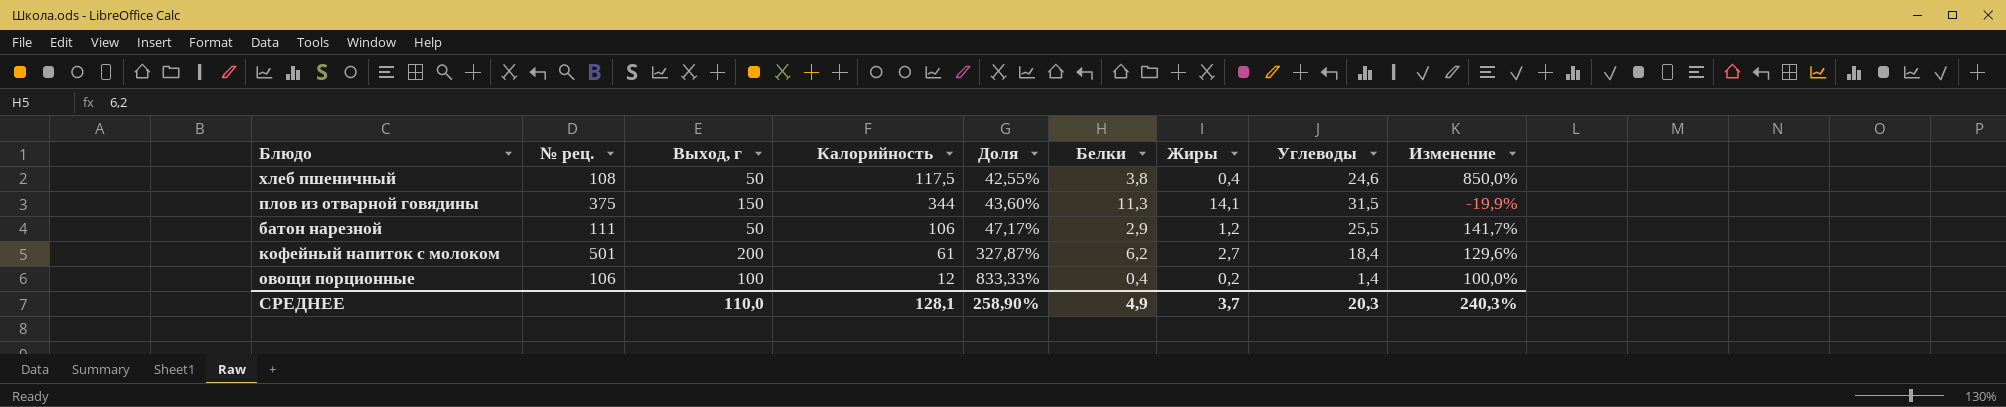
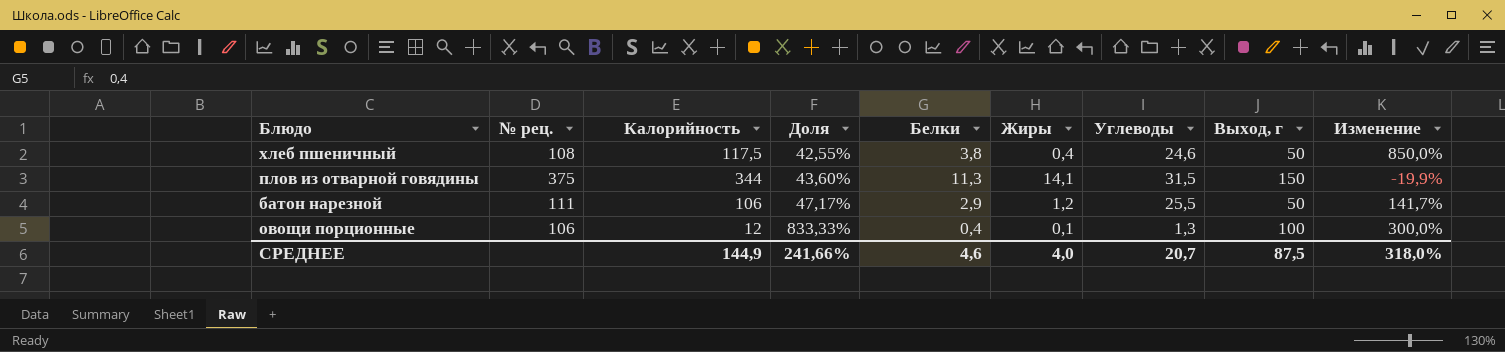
column Выход, г | position: 3 -> 8
row кофейный напиток с молоком: 501 | 200 | 61 | 327,87% | 6,2 | 2,7 | 18,4 | 129,6% -> none
овощи порционные | Жиры: 0,2 -> 0,1
овощи порционные | Углеводы: 1,4 -> 1,3
овощи порционные | Изменение: 100,0% -> 300,0%
СРЕДНЕЕ | Калорийность: 128,1 -> 144,9
СРЕДНЕЕ | Доля: 258,90% -> 241,66%
СРЕДНЕЕ | Белки: 4,9 -> 4,6
СРЕДНЕЕ | Жиры: 3,7 -> 4,0
СРЕДНЕЕ | Углеводы: 20,3 -> 20,7
СРЕДНЕЕ | Выход, г: 110,0 -> 87,5
СРЕДНЕЕ | Изменение: 240,3% -> 318,0%

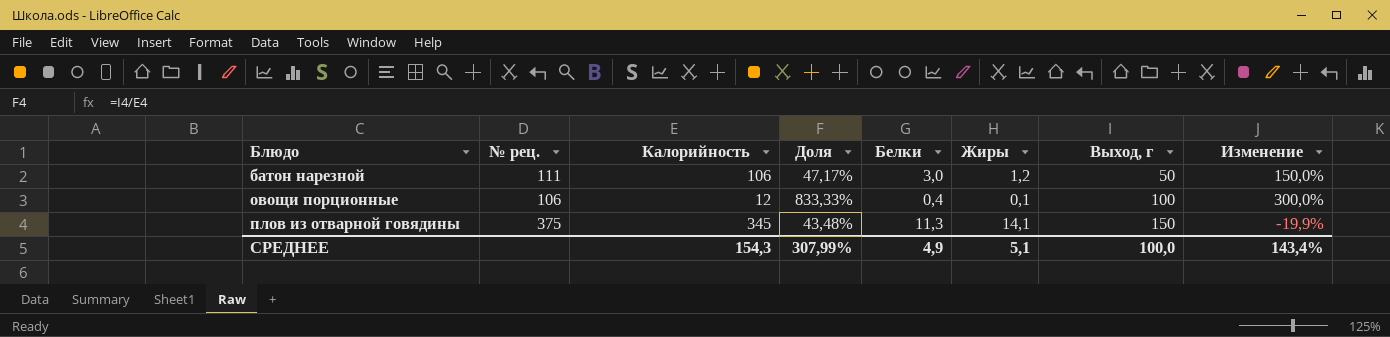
row order: Доля ascending -> Блюдо ascending
column Углеводы | position: 7 -> none
row хлеб пшеничный: 108 | 117,5 | 42,55% | 3,8 | 0,4 | 24,6 | 50 | 850,0% -> none
батон нарезной | Белки: 2,9 -> 3,0
батон нарезной | Изменение: 141,7% -> 150,0%
плов из отварной говядины | Калорийность: 344 -> 345
плов из отварной говядины | Доля: 43,60% -> 43,48%
СРЕДНЕЕ | Калорийность: 144,9 -> 154,3
СРЕДНЕЕ | Доля: 241,66% -> 307,99%
СРЕДНЕЕ | Белки: 4,6 -> 4,9
СРЕДНЕЕ | Жиры: 4,0 -> 5,1
СРЕДНЕЕ | Выход, г: 87,5 -> 100,0
СРЕДНЕЕ | Изменение: 318,0% -> 143,4%

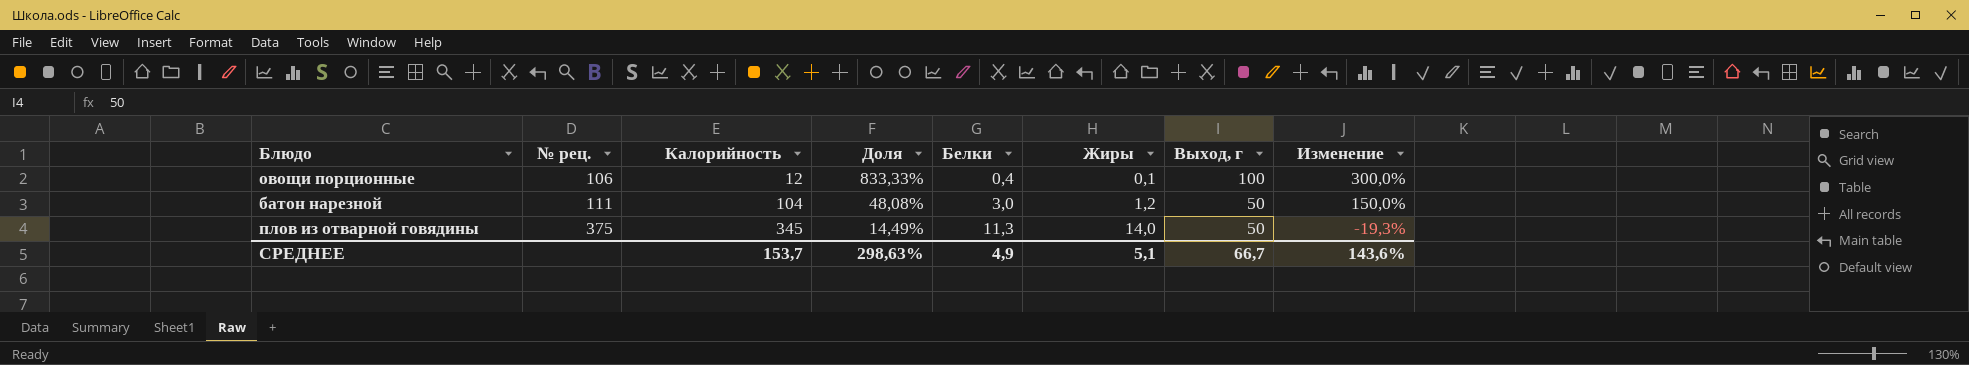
row order: Блюдо ascending -> № рец. ascending
батон нарезной | Калорийность: 106 -> 104
батон нарезной | Доля: 47,17% -> 48,08%
плов из отварной говядины | Доля: 43,48% -> 14,49%
плов из отварной говядины | Жиры: 14,1 -> 14,0
плов из отварной говядины | Выход, г: 150 -> 50
плов из отварной говядины | Изменение: -19,9% -> -19,3%
СРЕДНЕЕ | Калорийность: 154,3 -> 153,7
СРЕДНЕЕ | Доля: 307,99% -> 298,63%
СРЕДНЕЕ | Выход, г: 100,0 -> 66,7
СРЕДНЕЕ | Изменение: 143,4% -> 143,6%

